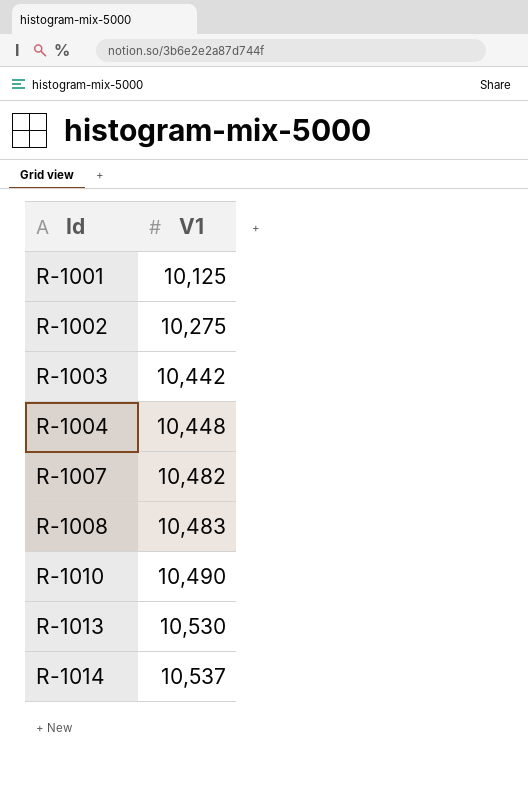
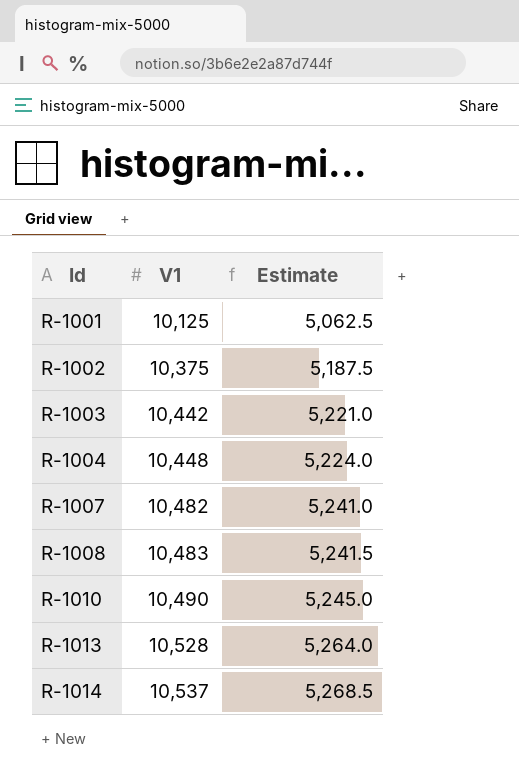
column Estimate | formula: none -> [V1] * 0.5
R-1002 | V1: 10,275 -> 10,375
R-1013 | V1: 10,530 -> 10,528

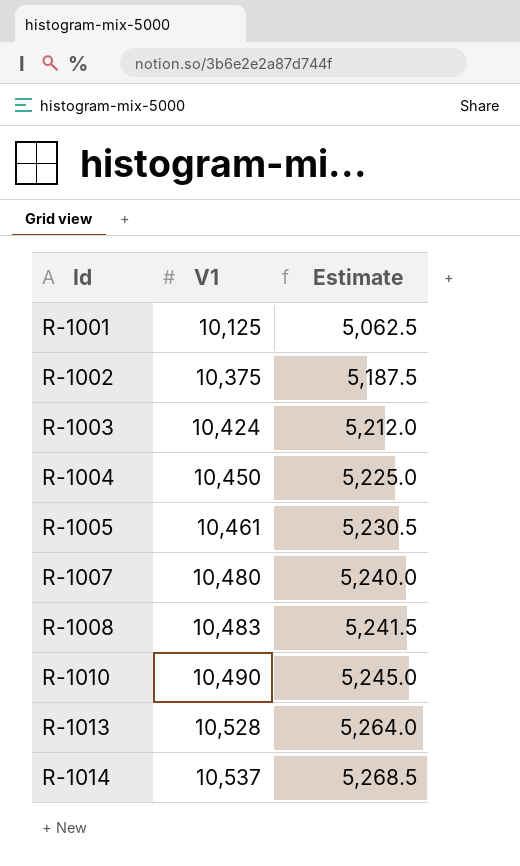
R-1003 | V1: 10,442 -> 10,424
R-1003 | Estimate: 5,221.0 -> 5,212.0
R-1004 | V1: 10,448 -> 10,450
R-1004 | Estimate: 5,224.0 -> 5,225.0
row R-1005: none -> 10,461 | 5,230.5
R-1007 | V1: 10,482 -> 10,480
R-1007 | Estimate: 5,241.0 -> 5,240.0

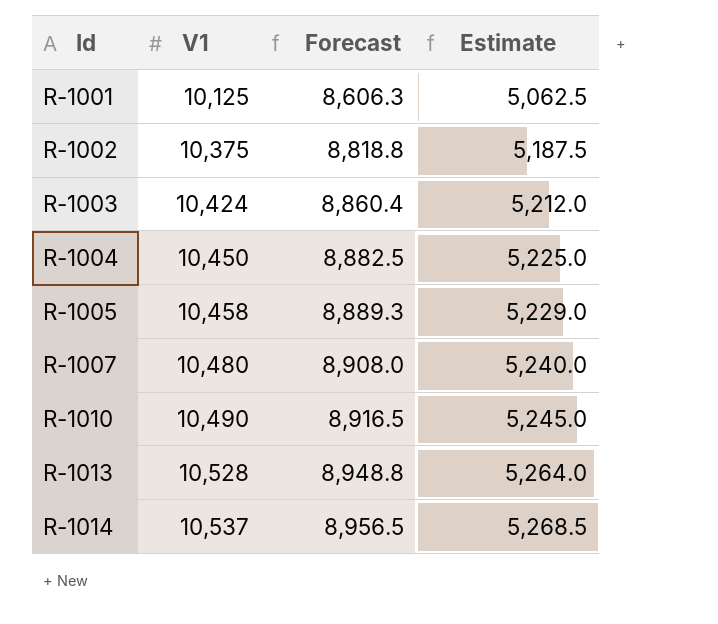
column Forecast | formula: none -> [V1] * 0.85
row R-1008: 10,483 | 5,241.5 -> none
R-1005 | V1: 10,461 -> 10,458
R-1005 | Estimate: 5,230.5 -> 5,229.0

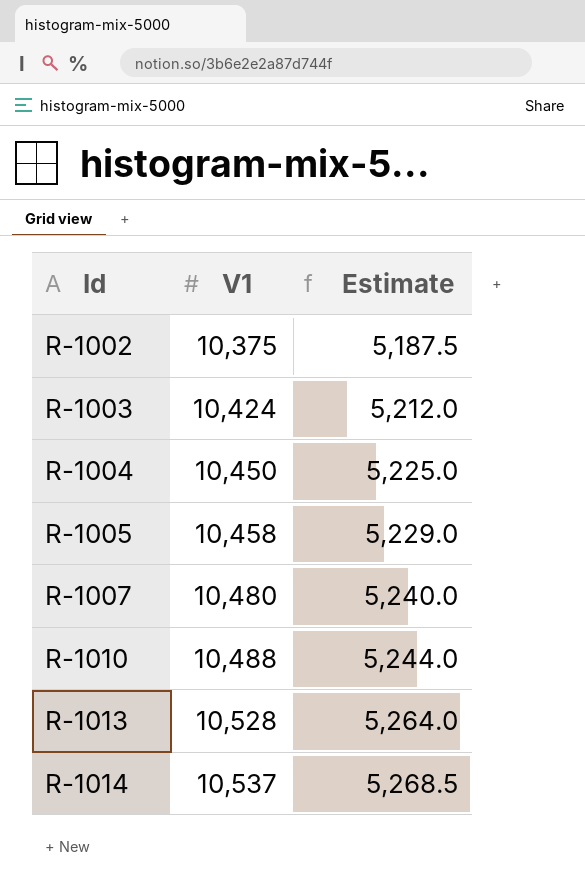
column Forecast | formula: [V1] * 0.85 -> none
row R-1001: 10,125 | 8,606.3 | 5,062.5 -> none
R-1010 | V1: 10,490 -> 10,488
R-1010 | Estimate: 5,245.0 -> 5,244.0

